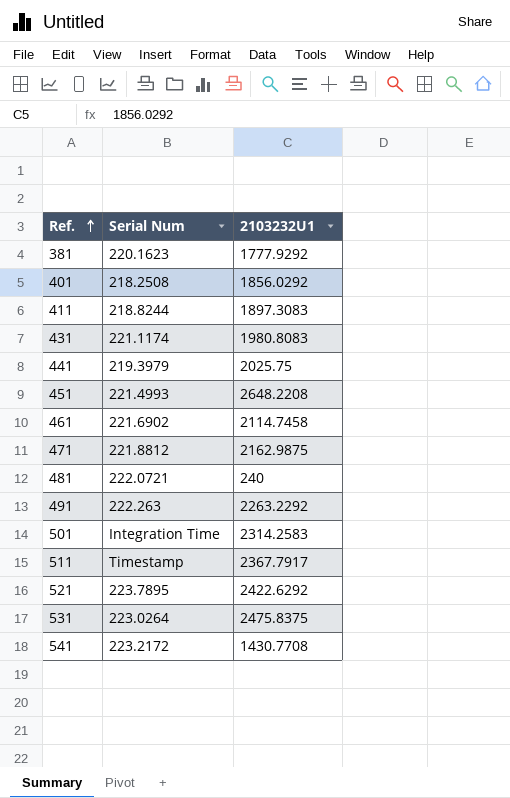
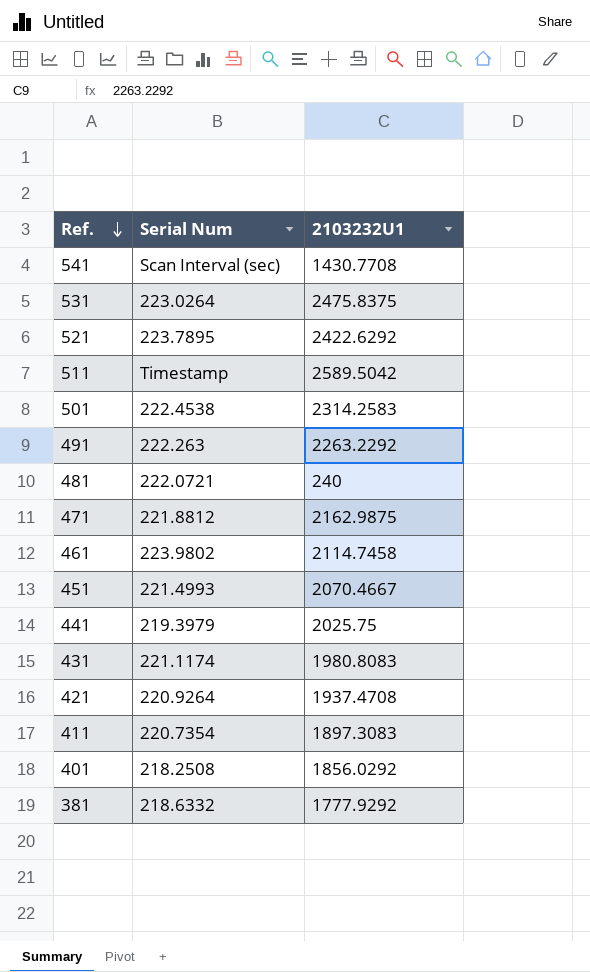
row order: Ref. ascending -> Ref. descending
541 | Serial Num: 223.2172 -> Scan Interval (sec)
511 | 2103232U1: 2367.7917 -> 2589.5042
501 | Serial Num: Integration Time -> 222.4538
461 | Serial Num: 221.6902 -> 223.9802
451 | 2103232U1: 2648.2208 -> 2070.4667
row 421: none -> 220.9264 | 1937.4708
411 | Serial Num: 218.8244 -> 220.7354
381 | Serial Num: 220.1623 -> 218.6332

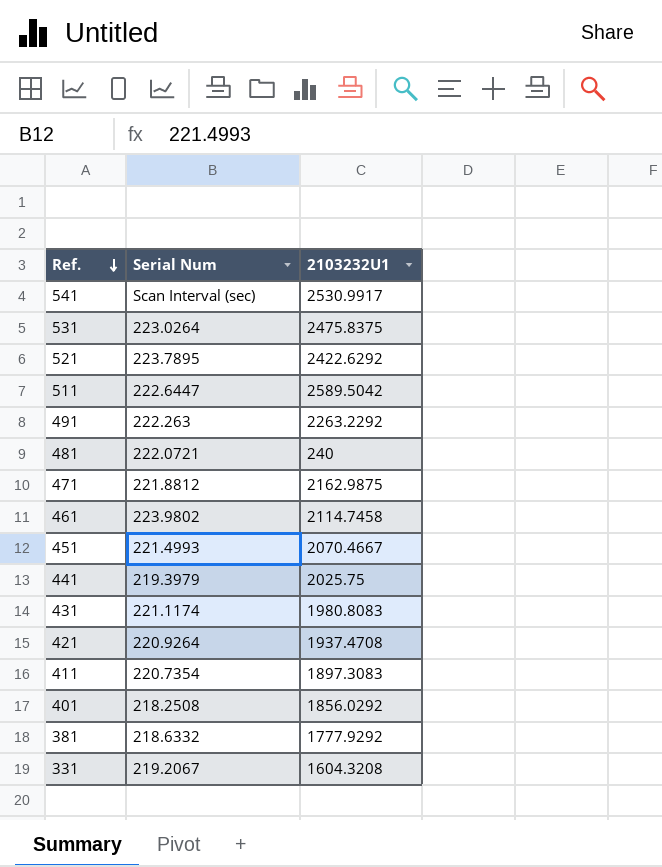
row 501: 222.4538 | 2314.2583 -> none
541 | 2103232U1: 1430.7708 -> 2530.9917
511 | Serial Num: Timestamp -> 222.6447
row 331: none -> 219.2067 | 1604.3208

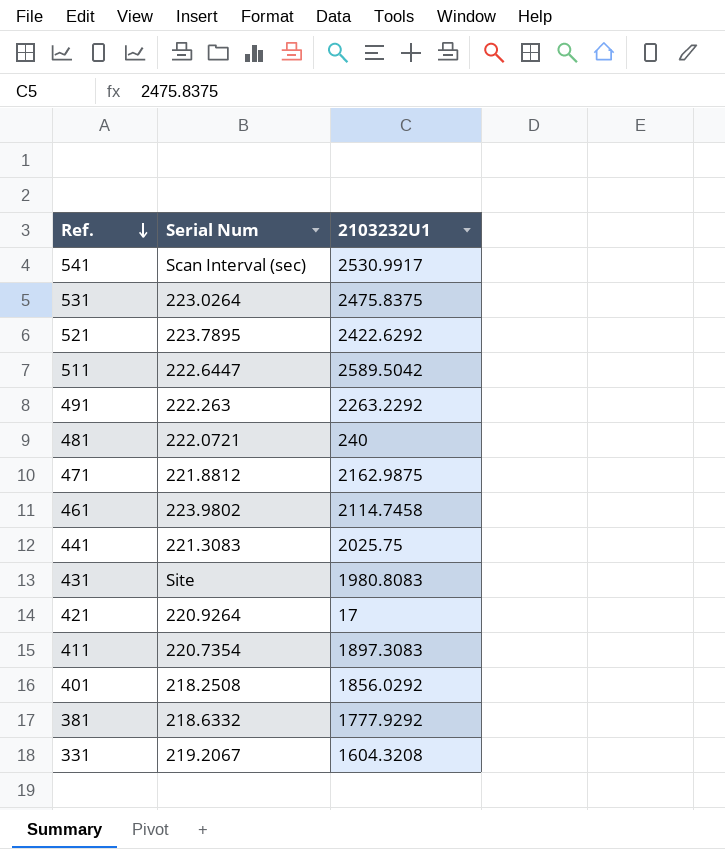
row 451: 221.4993 | 2070.4667 -> none
441 | Serial Num: 219.3979 -> 221.3083
431 | Serial Num: 221.1174 -> Site
421 | 2103232U1: 1937.4708 -> 17

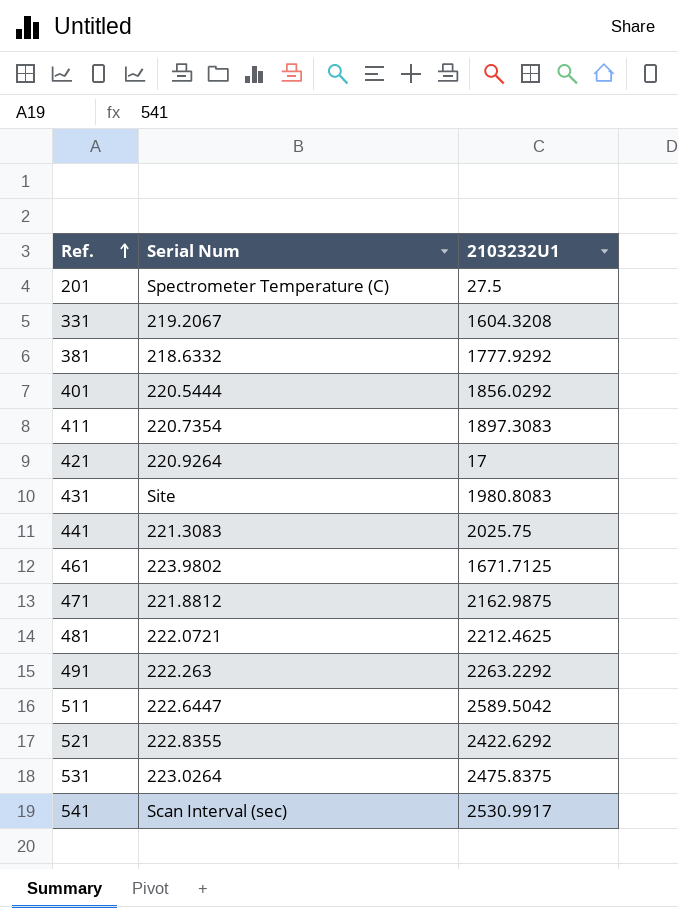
row order: Ref. descending -> Ref. ascending
row 201: none -> Spectrometer Temperature (C) | 27.5
401 | Serial Num: 218.2508 -> 220.5444
461 | 2103232U1: 2114.7458 -> 1671.7125
481 | 2103232U1: 240 -> 2212.4625
521 | Serial Num: 223.7895 -> 222.8355

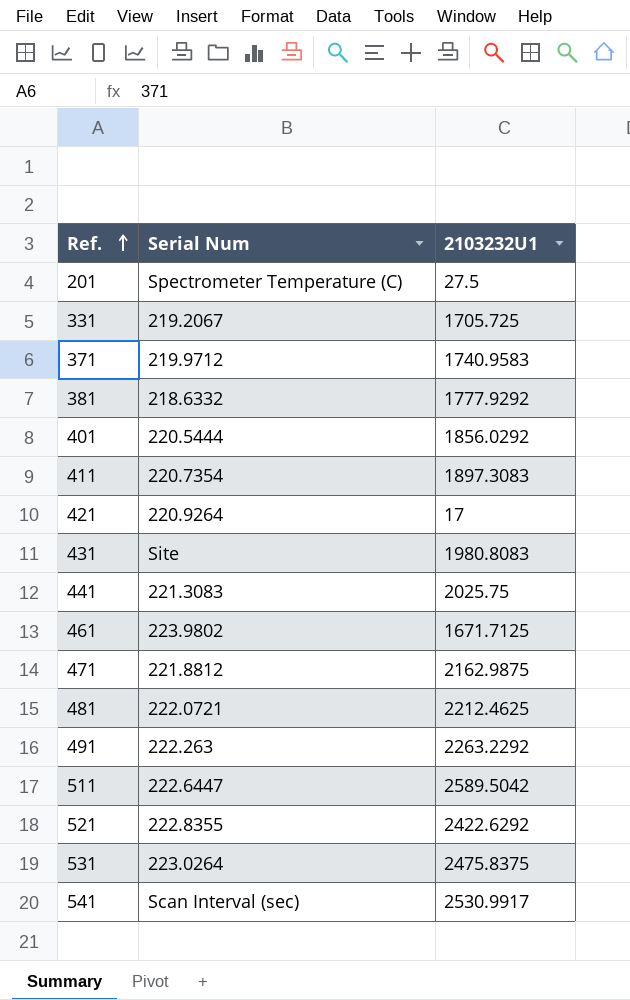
331 | 2103232U1: 1604.3208 -> 1705.725
row 371: none -> 219.9712 | 1740.9583

